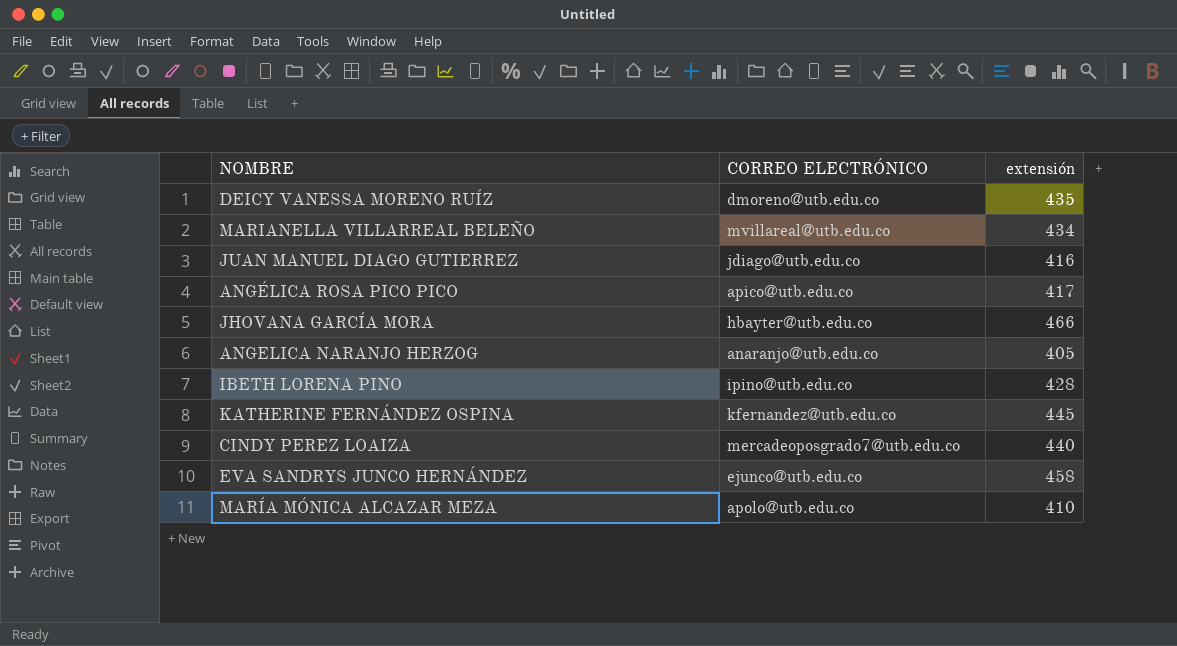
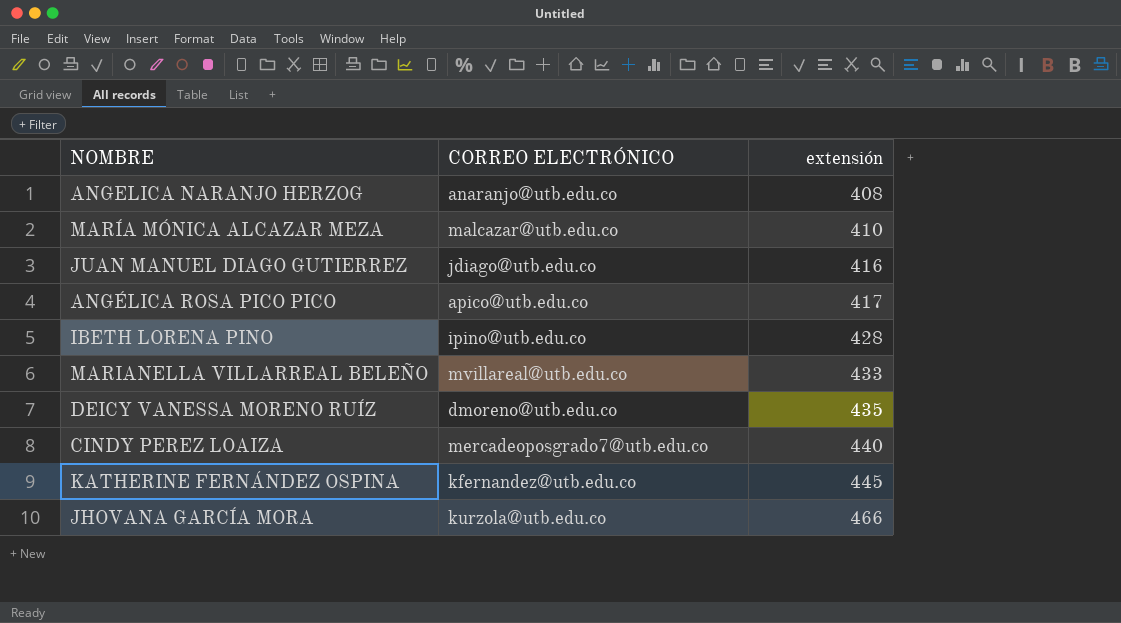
row order: none -> extensión ascending
row EVA SANDRYS JUNCO HERNÁNDEZ: ejunco@utb.edu.co | 458 -> none
ANGELICA NARANJO HERZOG | extensión: 405 -> 408
MARÍA MÓNICA ALCAZAR MEZA | CORREO ELECTRÓNICO: apolo@utb.edu.co -> malcazar@utb.edu.co
MARIANELLA VILLARREAL BELEÑO | extensión: 434 -> 433
JHOVANA GARCÍA MORA | CORREO ELECTRÓNICO: hbayter@utb.edu.co -> kurzola@utb.edu.co

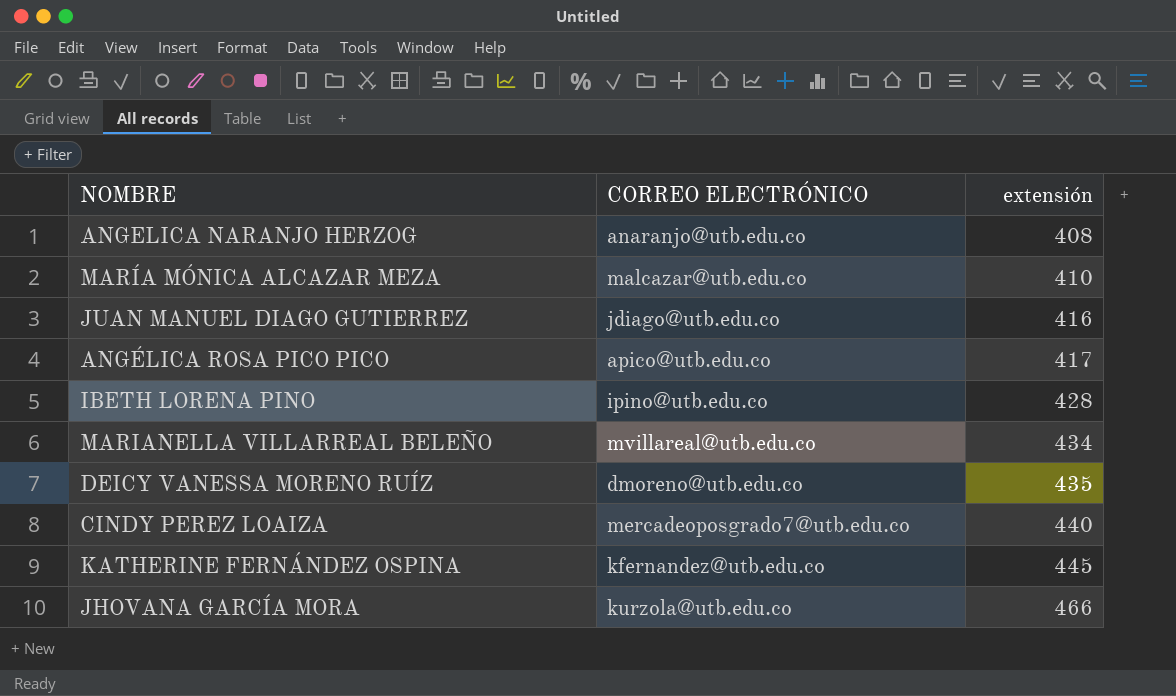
MARIANELLA VILLARREAL BELEÑO | extensión: 433 -> 434

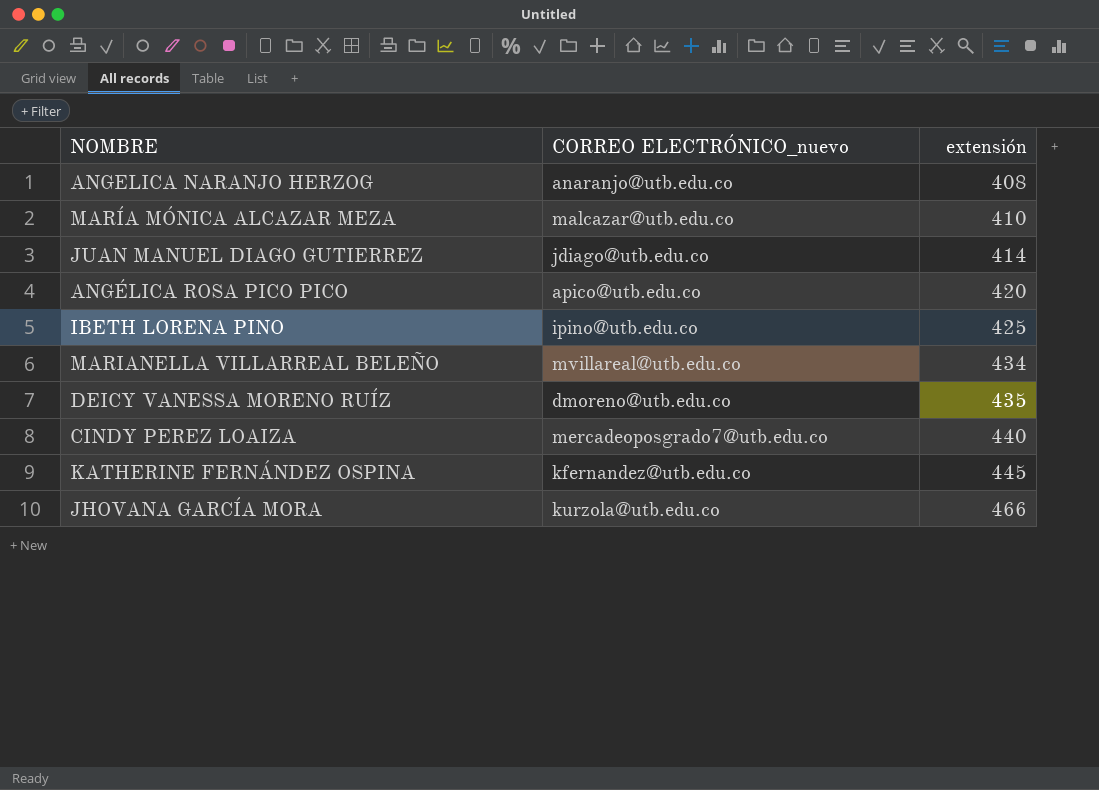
column name: CORREO ELECTRÓNICO -> CORREO ELECTRÓNICO_nuevo
JUAN MANUEL DIAGO GUTIERREZ | extensión: 416 -> 414
ANGÉLICA ROSA PICO PICO | extensión: 417 -> 420
IBETH LORENA PINO | extensión: 428 -> 425

